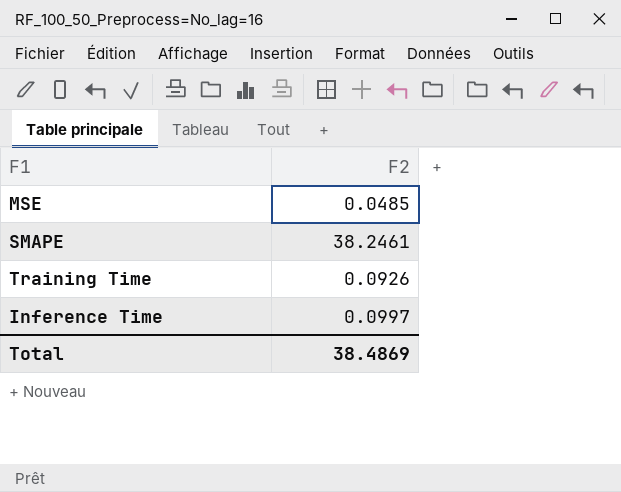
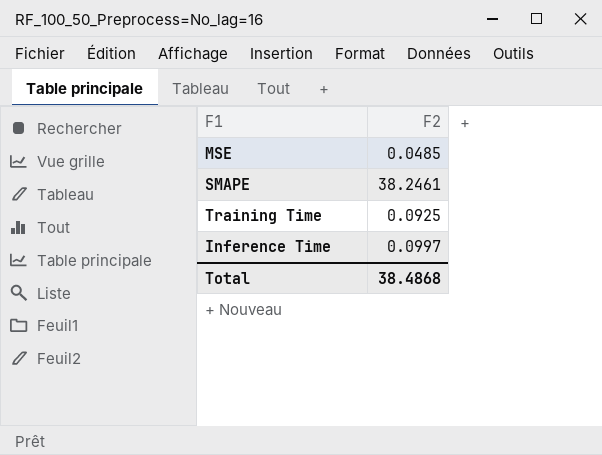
Training Time | F2: 0.0926 -> 0.0925
Total | F2: 38.4869 -> 38.4868

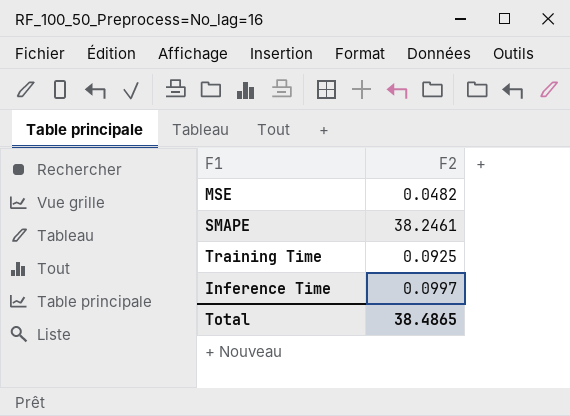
MSE | F2: 0.0485 -> 0.0482
Total | F2: 38.4868 -> 38.4865

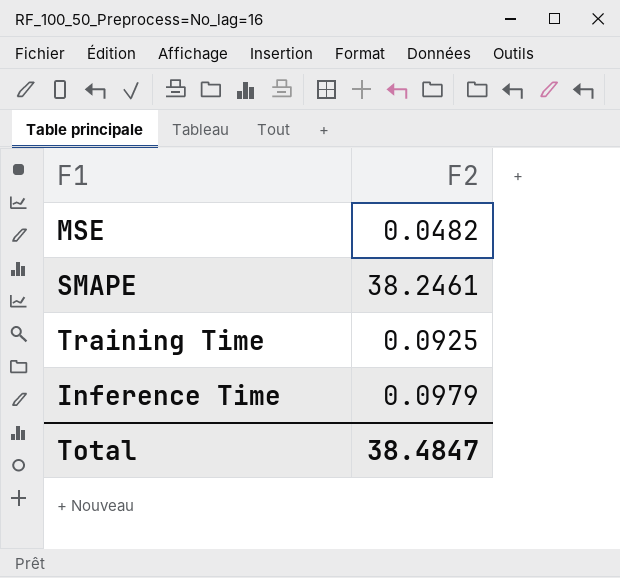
Inference Time | F2: 0.0997 -> 0.0979
Total | F2: 38.4865 -> 38.4847

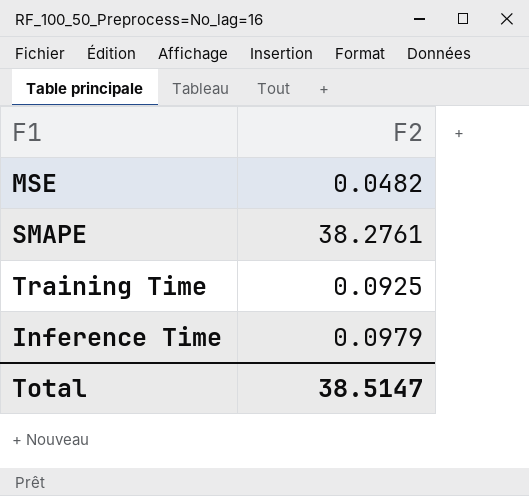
SMAPE | F2: 38.2461 -> 38.2761
Total | F2: 38.4847 -> 38.5147

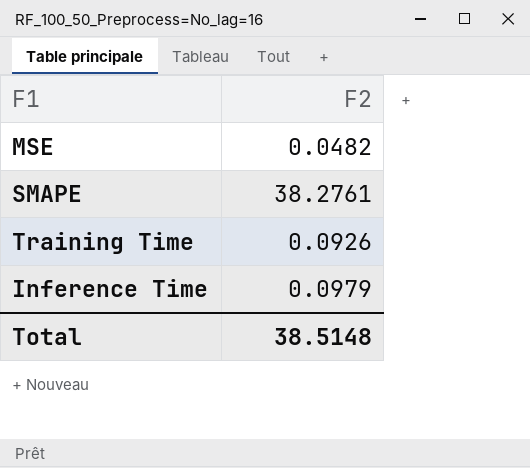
Training Time | F2: 0.0925 -> 0.0926
Total | F2: 38.5147 -> 38.5148

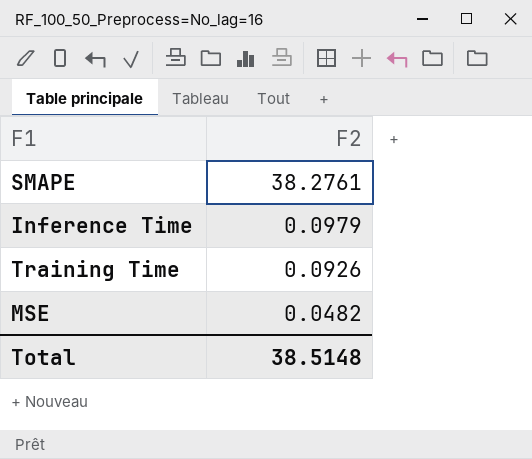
row order: none -> F2 descending

